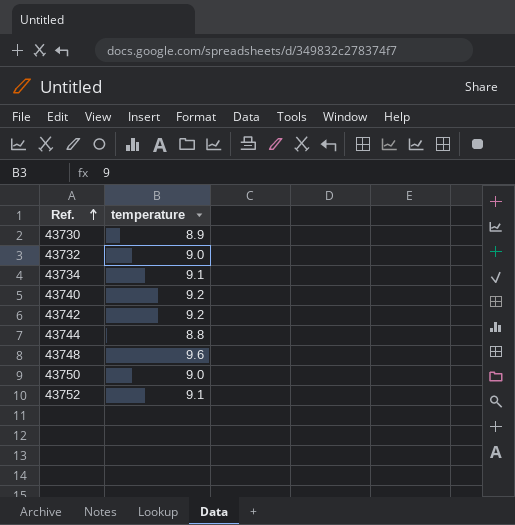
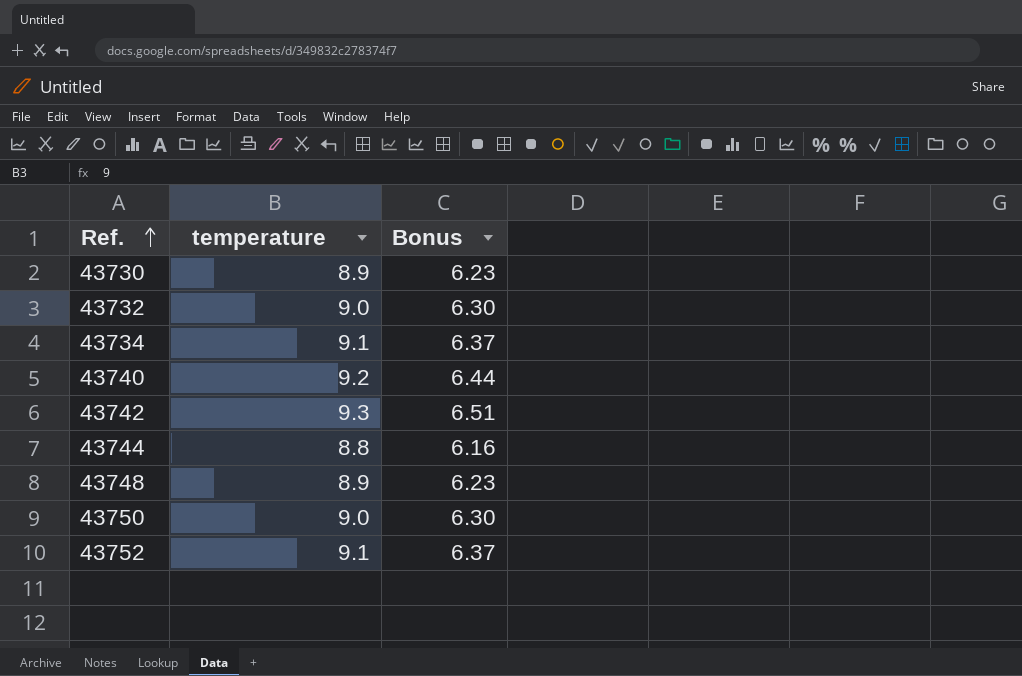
column Bonus | formula: none -> [temperature] * 0.7
43742 | temperature: 9.2 -> 9.3
43748 | temperature: 9.6 -> 8.9

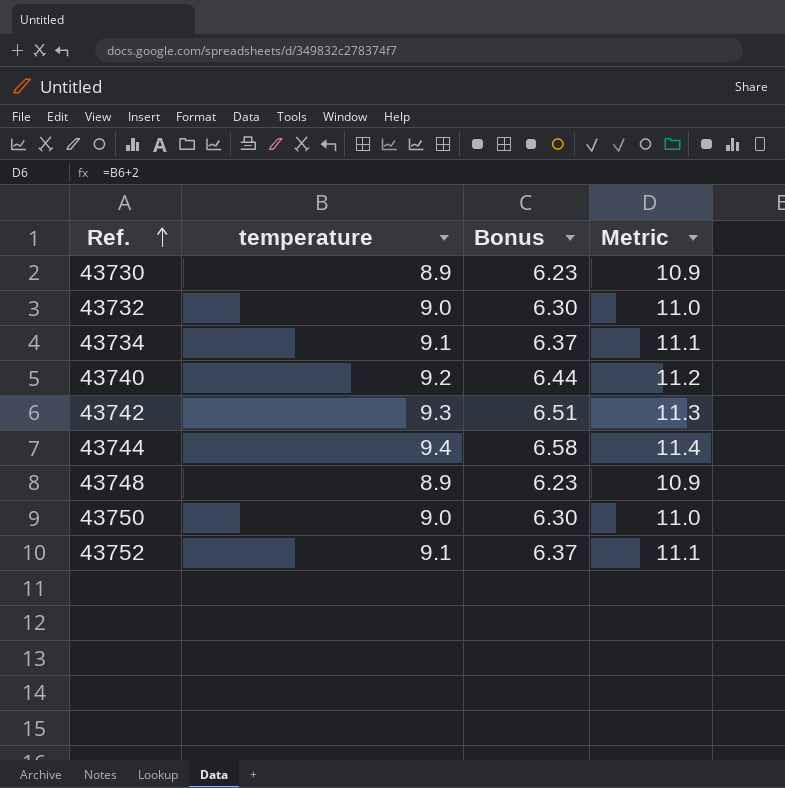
column Metric | formula: none -> [temperature] + 2
43744 | temperature: 8.8 -> 9.4
43744 | Bonus: 6.16 -> 6.58

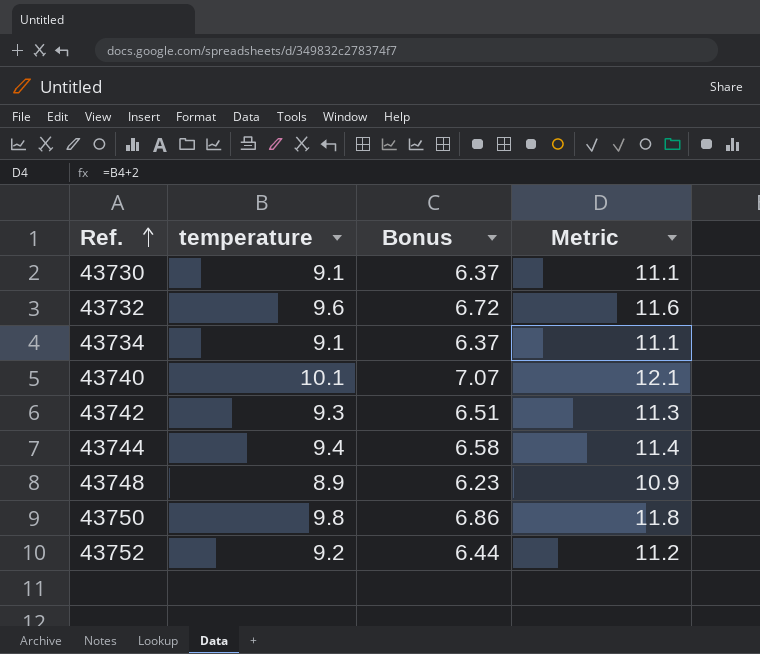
43730 | temperature: 8.9 -> 9.1
43730 | Bonus: 6.23 -> 6.37
43730 | Metric: 10.9 -> 11.1
43732 | temperature: 9.0 -> 9.6
43732 | Bonus: 6.30 -> 6.72
43732 | Metric: 11.0 -> 11.6
43740 | temperature: 9.2 -> 10.1
43740 | Bonus: 6.44 -> 7.07
43740 | Metric: 11.2 -> 12.1
43750 | temperature: 9.0 -> 9.8
43750 | Bonus: 6.30 -> 6.86
43750 | Metric: 11.0 -> 11.8
43752 | temperature: 9.1 -> 9.2
43752 | Bonus: 6.37 -> 6.44
43752 | Metric: 11.1 -> 11.2

